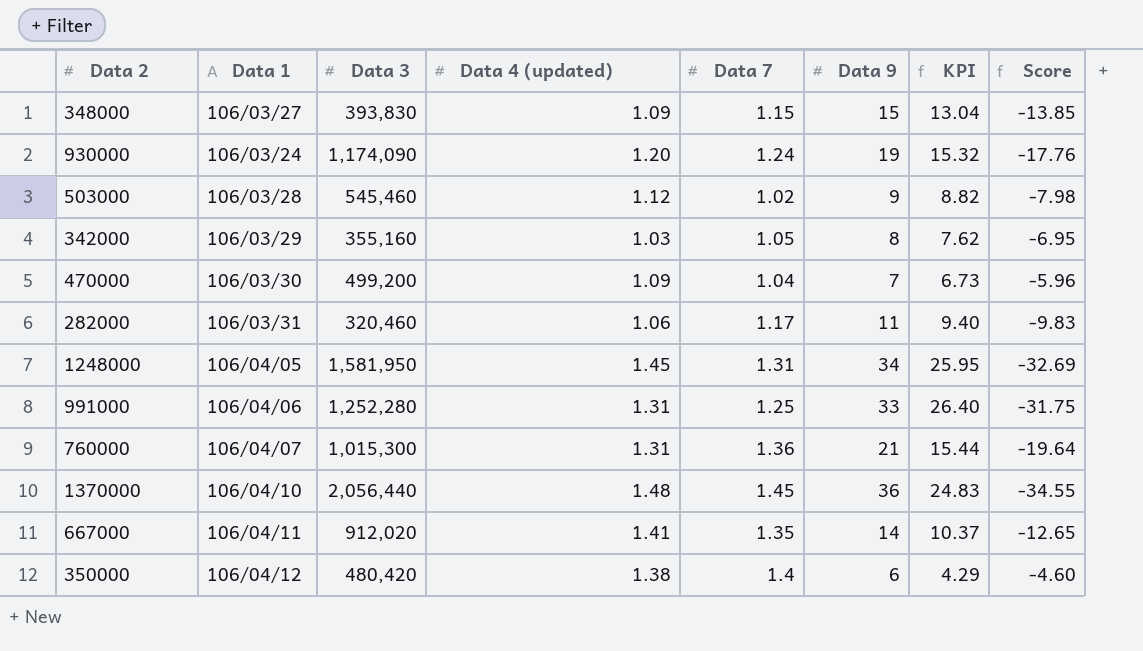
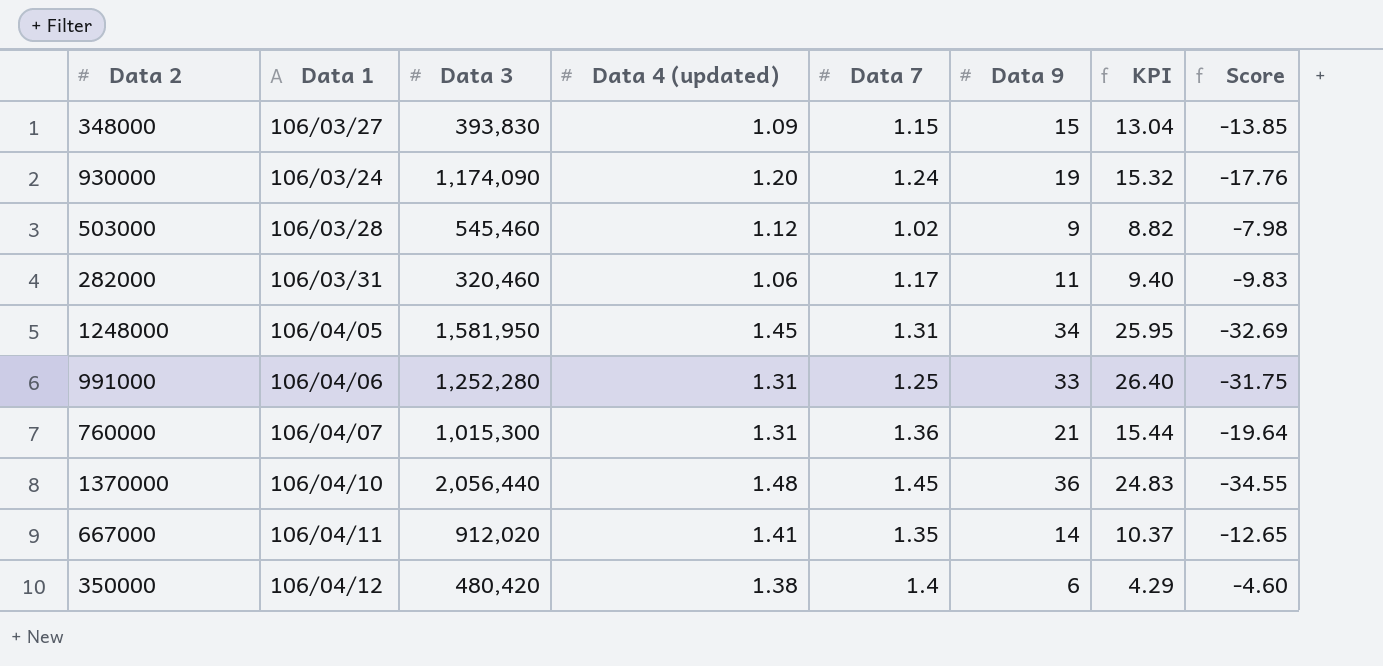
row 342000: 106/03/29 | 355,160 | 1.03 | 1.05 | 8 | 7.62 | -6.95 -> none
row 470000: 106/03/30 | 499,200 | 1.09 | 1.04 | 7 | 6.73 | -5.96 -> none

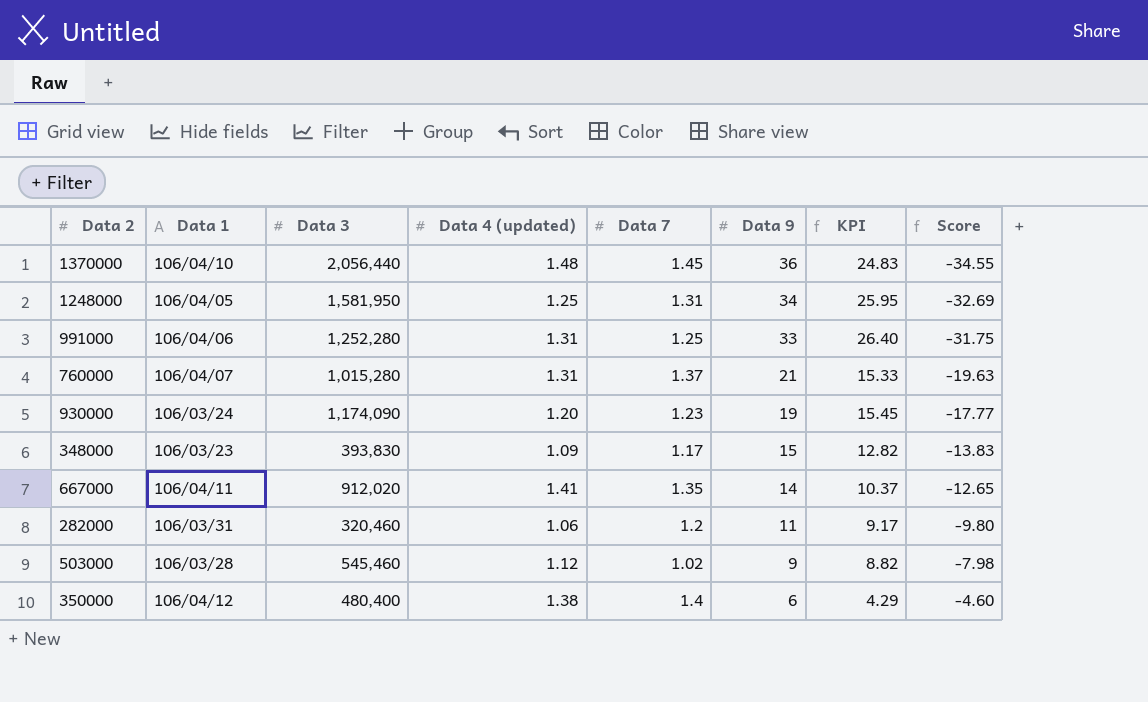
row order: none -> Data 9 descending
1248000 | Data 4 (updated): 1.45 -> 1.25
760000 | Data 3: 1,015,300 -> 1,015,280
760000 | Data 7: 1.36 -> 1.37
760000 | KPI: 15.44 -> 15.33
760000 | Score: -19.64 -> -19.63
930000 | Data 7: 1.24 -> 1.23
930000 | KPI: 15.32 -> 15.45
930000 | Score: -17.76 -> -17.77
348000 | Data 1: 106/03/27 -> 106/03/23
348000 | Data 7: 1.15 -> 1.17
348000 | KPI: 13.04 -> 12.82
348000 | Score: -13.85 -> -13.83
282000 | Data 7: 1.17 -> 1.2
282000 | KPI: 9.40 -> 9.17
282000 | Score: -9.83 -> -9.80
350000 | Data 3: 480,420 -> 480,400

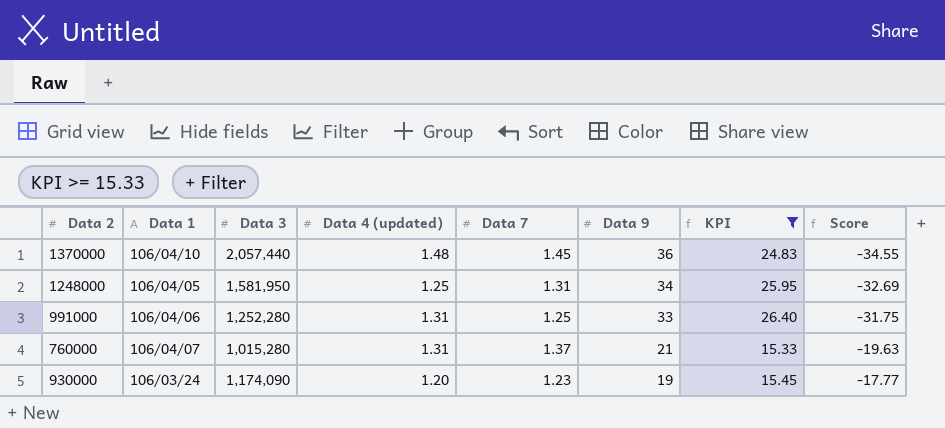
filter: none -> KPI >= 15.33
1370000 | Data 3: 2,056,440 -> 2,057,440

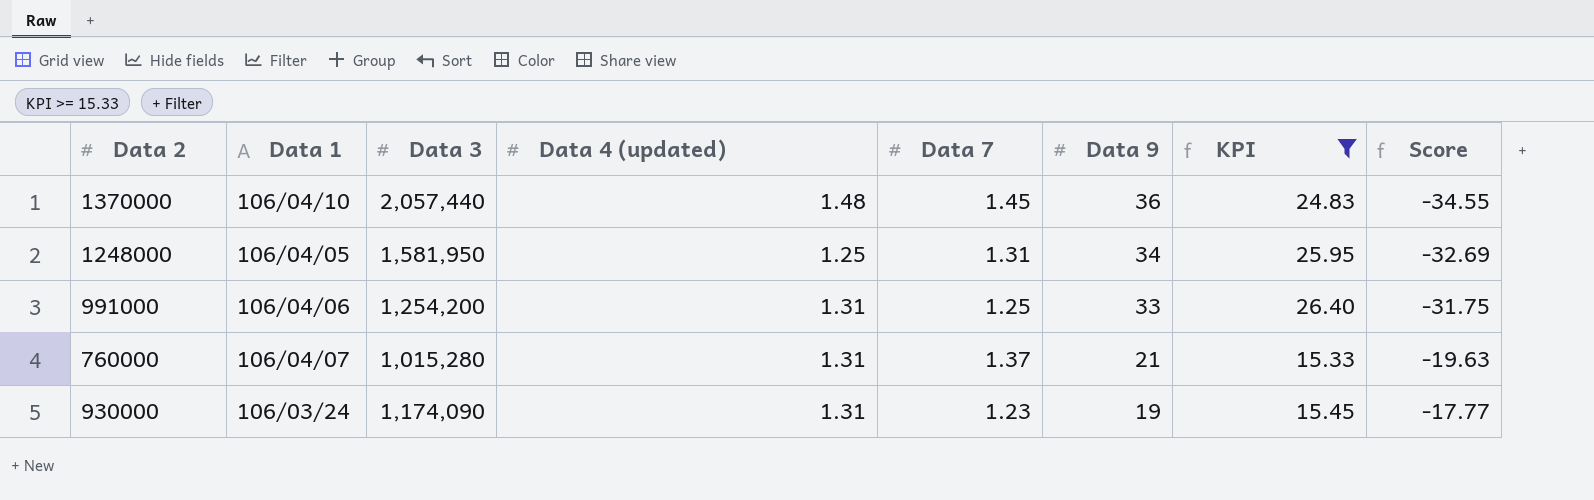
991000 | Data 3: 1,252,280 -> 1,254,200
930000 | Data 4 (updated): 1.20 -> 1.31

